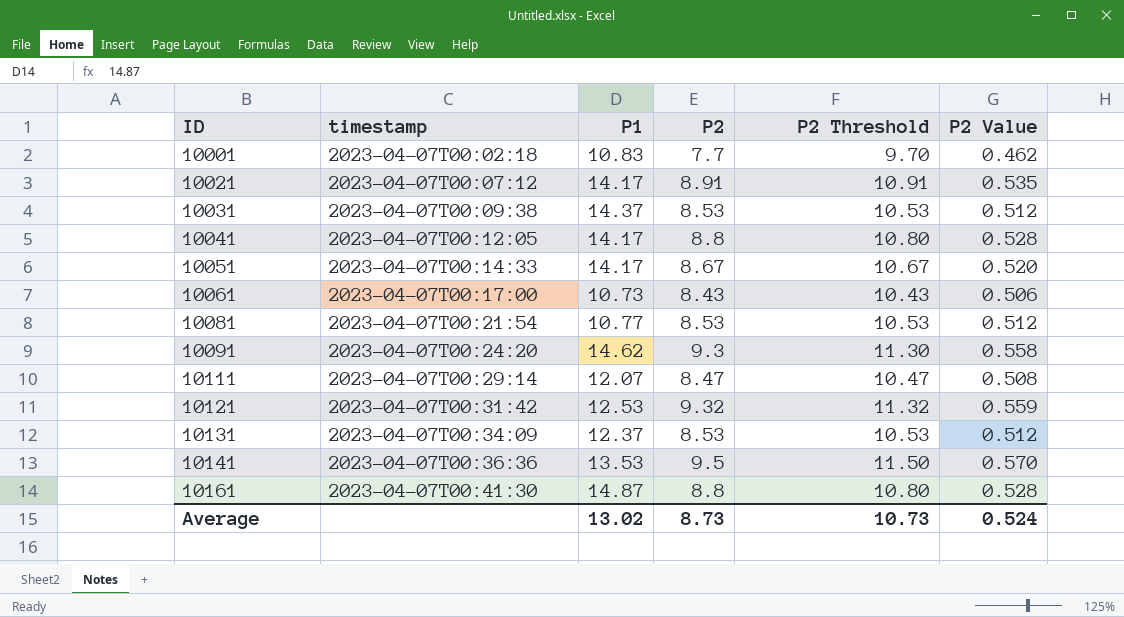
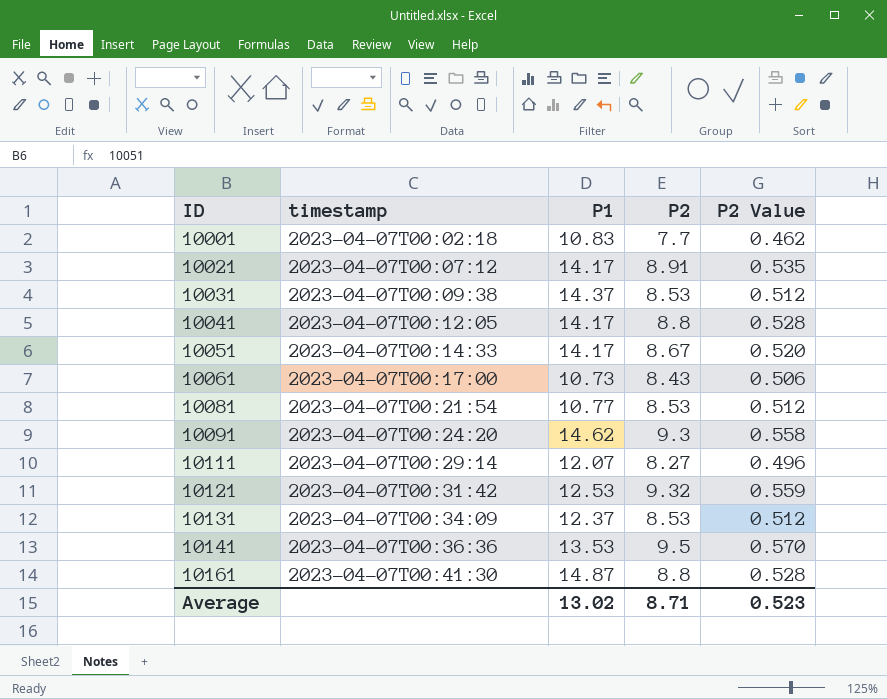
column P2 Threshold | formula: [P2] + 2 -> none
10111 | P2: 8.47 -> 8.27
10111 | P2 Value: 0.508 -> 0.496
Average | P2: 8.73 -> 8.71
Average | P2 Value: 0.524 -> 0.523

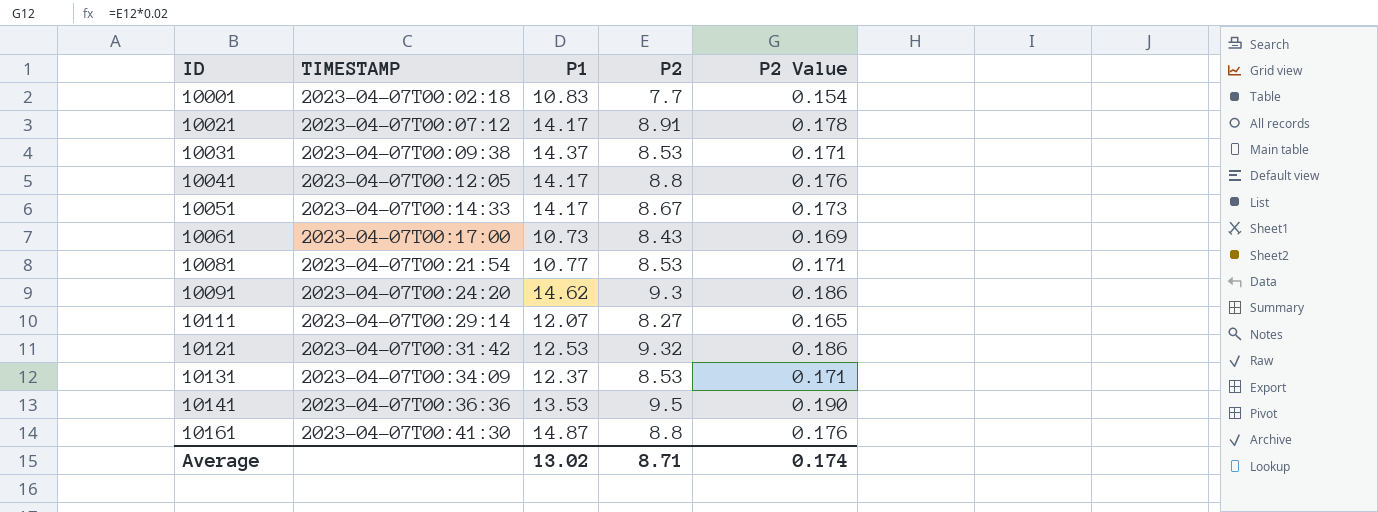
column name: timestamp -> TIMESTAMP
column P2 Value | formula: [P2] * 0.06 -> [P2] * 0.02
Average | P2 Value: 0.523 -> 0.174

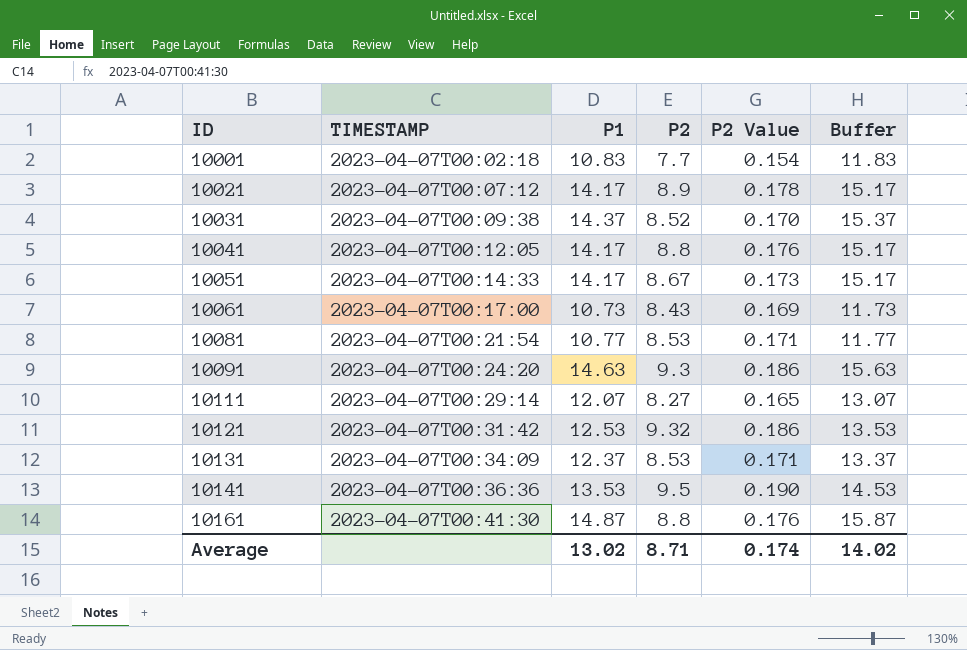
column Buffer | formula: none -> [P1] + 1
10021 | P2: 8.91 -> 8.9
10031 | P2: 8.53 -> 8.52
10031 | P2 Value: 0.171 -> 0.170
10091 | P1: 14.62 -> 14.63

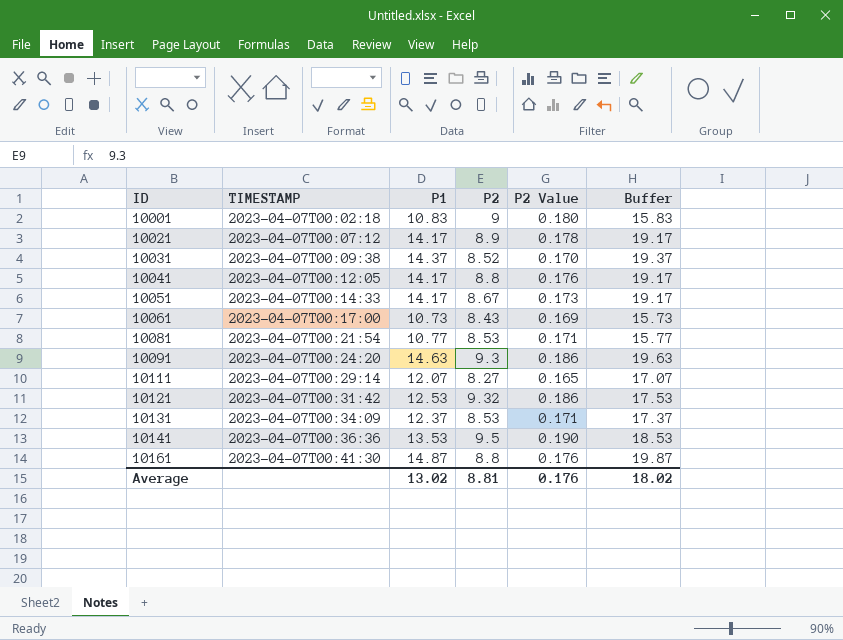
column Buffer | formula: [P1] + 1 -> [P1] + 5
10001 | P2: 7.7 -> 9
10001 | P2 Value: 0.154 -> 0.180
Average | P2: 8.71 -> 8.81
Average | P2 Value: 0.174 -> 0.176
Average | Buffer: 14.02 -> 18.02

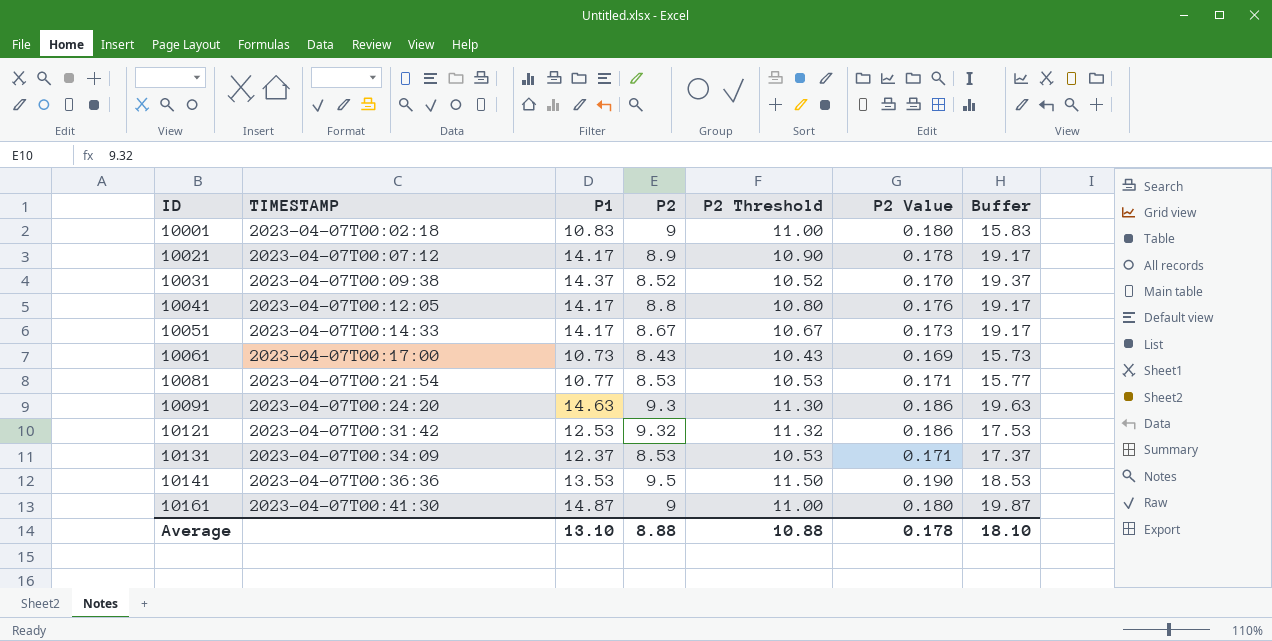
column P2 Threshold | formula: none -> [P2] + 2
row 10111: 2023-04-07T00:29:14 | 12.07 | 8.27 | 0.165 | 17.07 -> none
10161 | P2: 8.8 -> 9
10161 | P2 Value: 0.176 -> 0.180
Average | P1: 13.02 -> 13.10
Average | P2: 8.81 -> 8.88
Average | P2 Value: 0.176 -> 0.178
Average | Buffer: 18.02 -> 18.10

